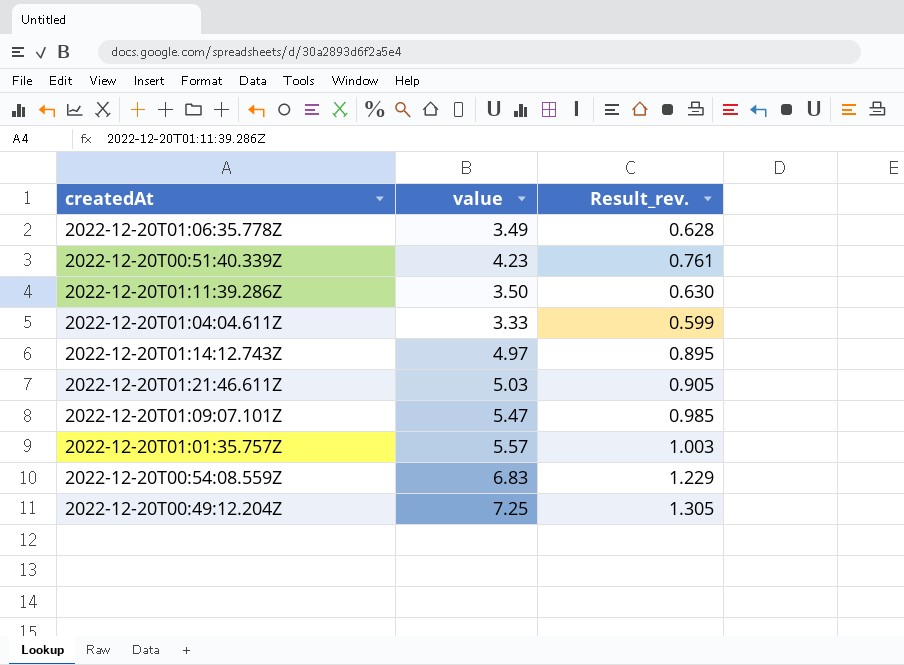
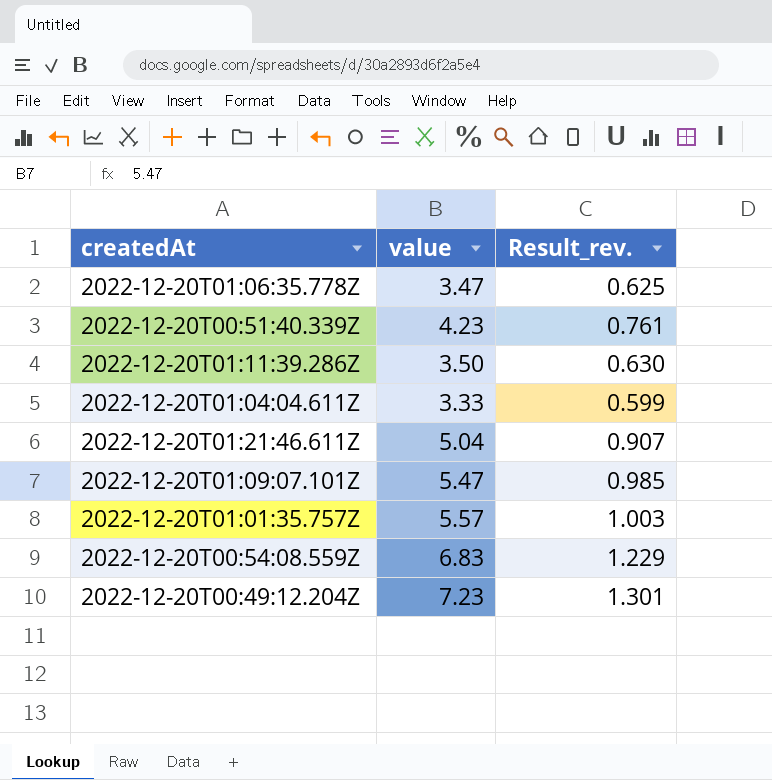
row 2022-12-20T01:14:12.743Z: 4.97 | 0.895 -> none
2022-12-20T01:06:35.778Z | value: 3.49 -> 3.47
2022-12-20T01:06:35.778Z | Result_rev.: 0.628 -> 0.625
2022-12-20T01:21:46.611Z | value: 5.03 -> 5.04
2022-12-20T01:21:46.611Z | Result_rev.: 0.905 -> 0.907
2022-12-20T00:49:12.204Z | value: 7.25 -> 7.23
2022-12-20T00:49:12.204Z | Result_rev.: 1.305 -> 1.301

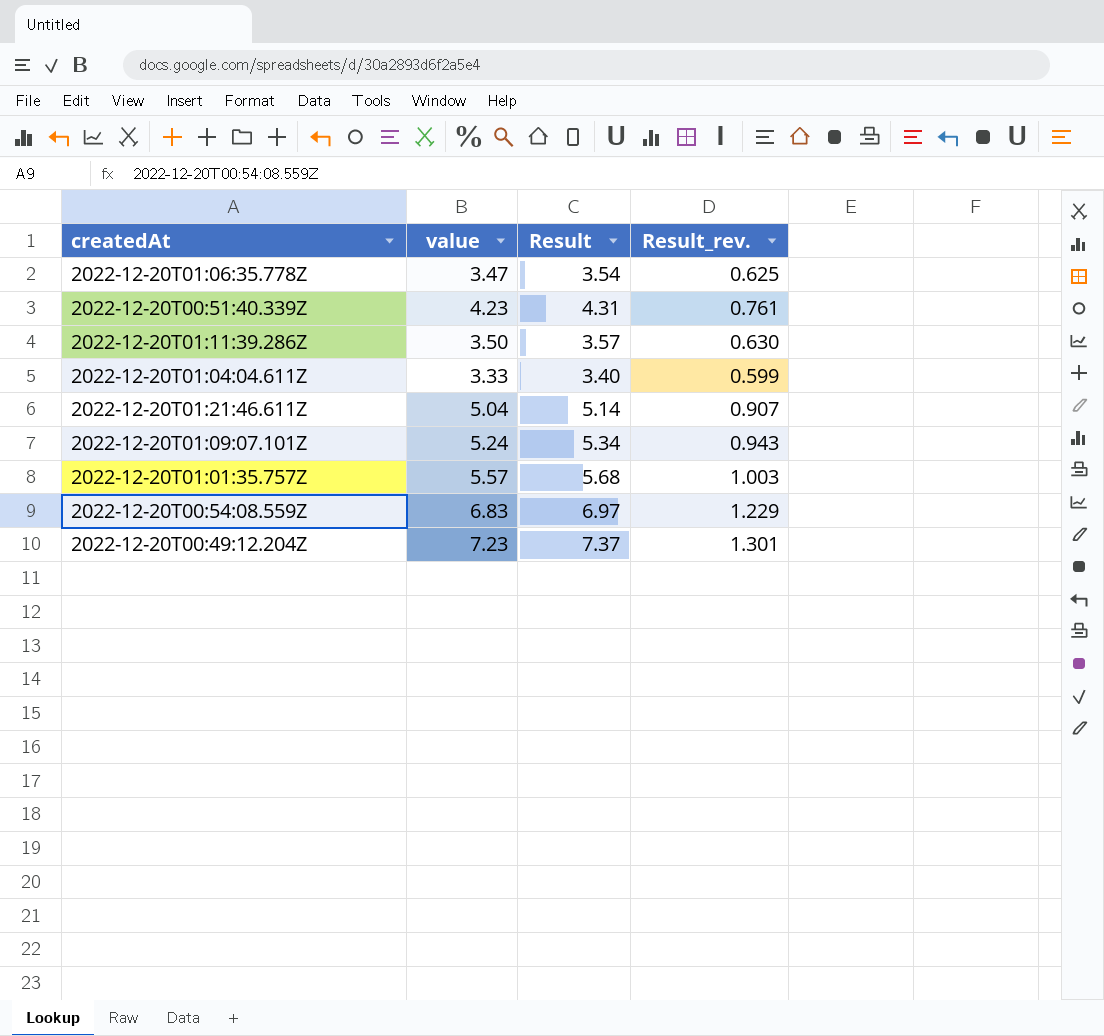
column Result | formula: none -> [value] * 1.02
2022-12-20T01:09:07.101Z | value: 5.47 -> 5.24
2022-12-20T01:09:07.101Z | Result_rev.: 0.985 -> 0.943

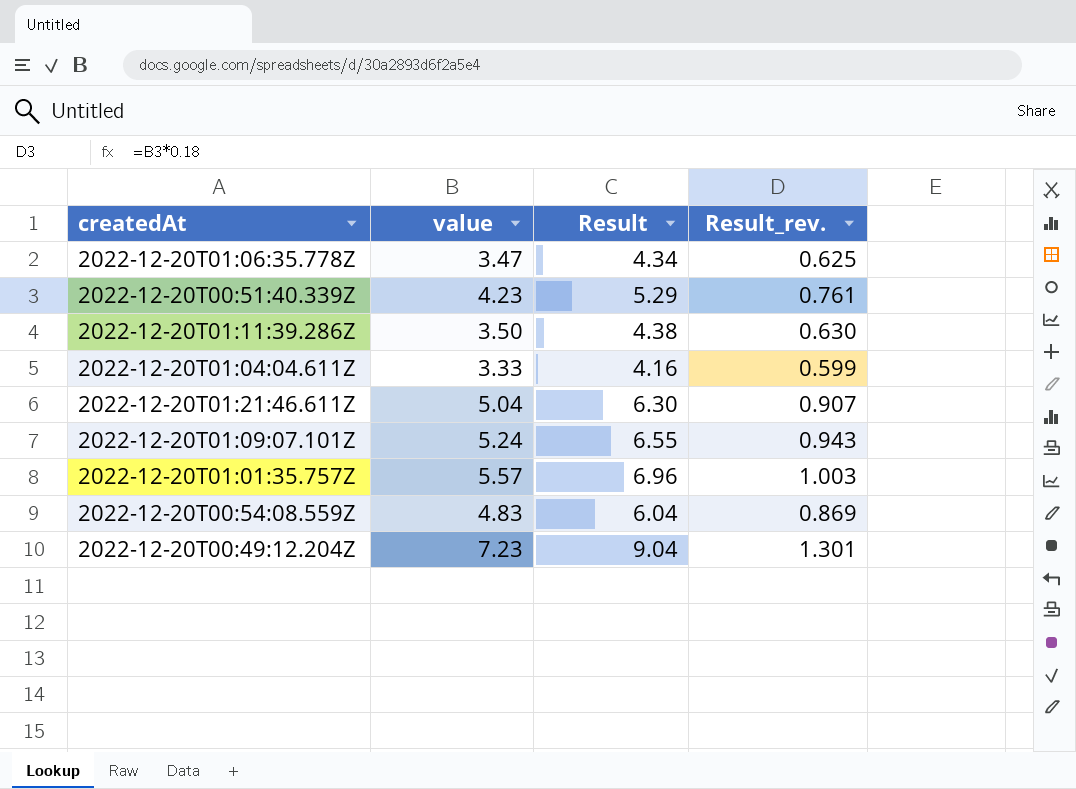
column Result | formula: [value] * 1.02 -> [value] * 1.25
2022-12-20T00:54:08.559Z | value: 6.83 -> 4.83
2022-12-20T00:54:08.559Z | Result_rev.: 1.229 -> 0.869

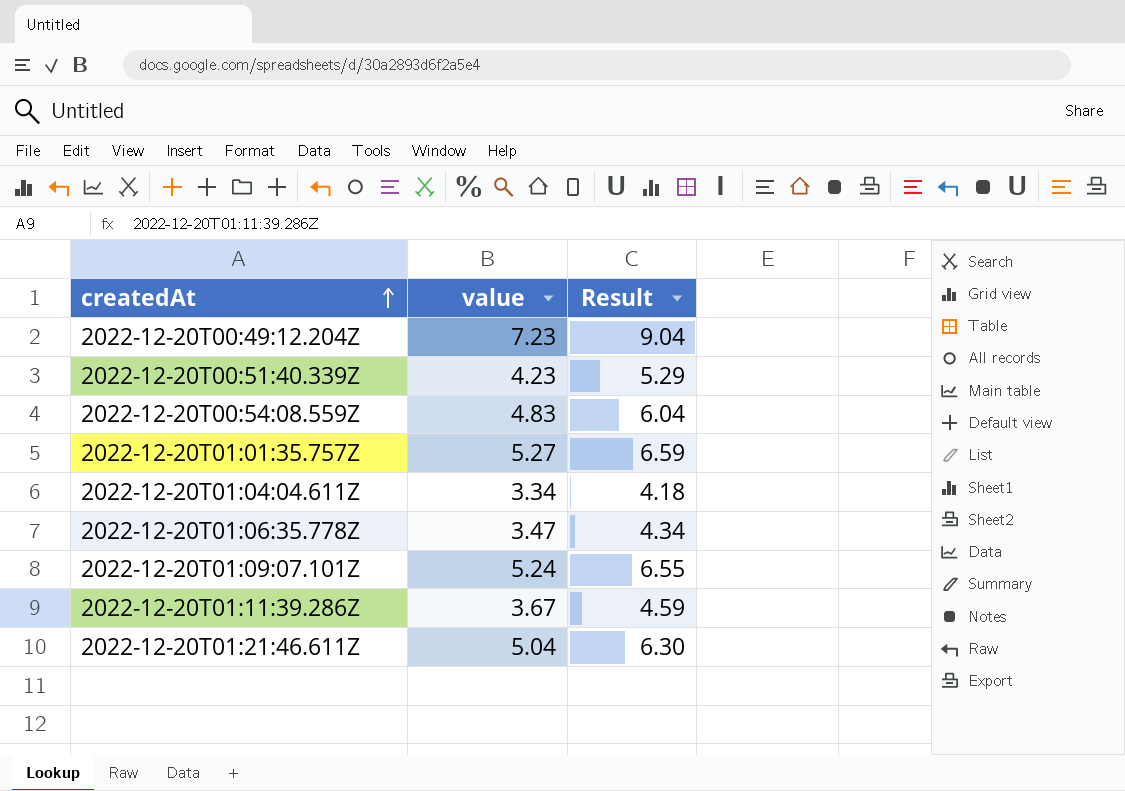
row order: none -> createdAt ascending
column Result_rev. | formula: [value] * 0.18 -> none
2022-12-20T01:01:35.757Z | value: 5.57 -> 5.27
2022-12-20T01:01:35.757Z | Result: 6.96 -> 6.59
2022-12-20T01:04:04.611Z | value: 3.33 -> 3.34
2022-12-20T01:04:04.611Z | Result: 4.16 -> 4.18
2022-12-20T01:11:39.286Z | value: 3.50 -> 3.67
2022-12-20T01:11:39.286Z | Result: 4.38 -> 4.59

